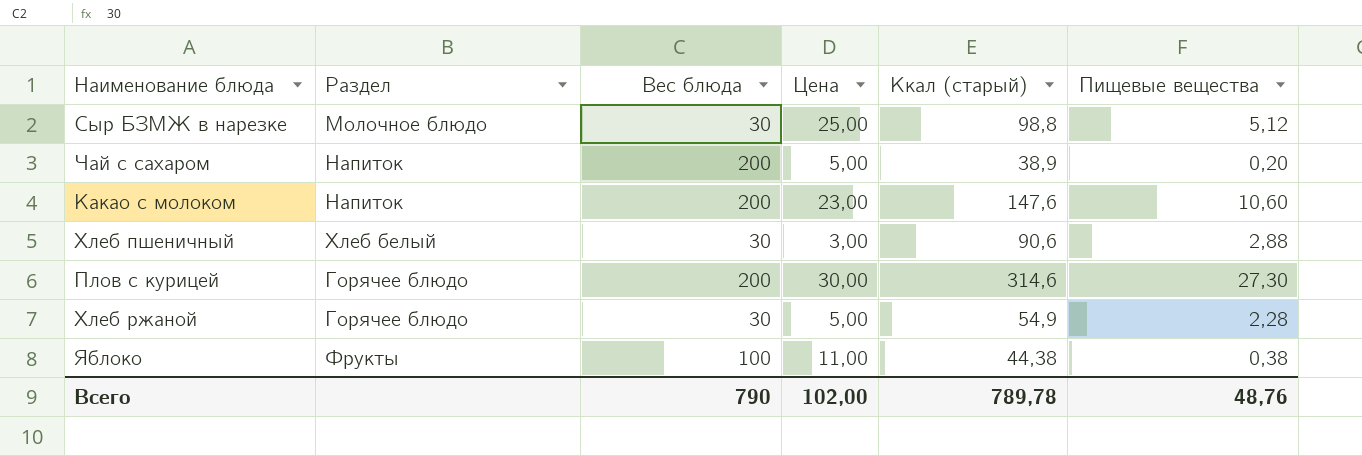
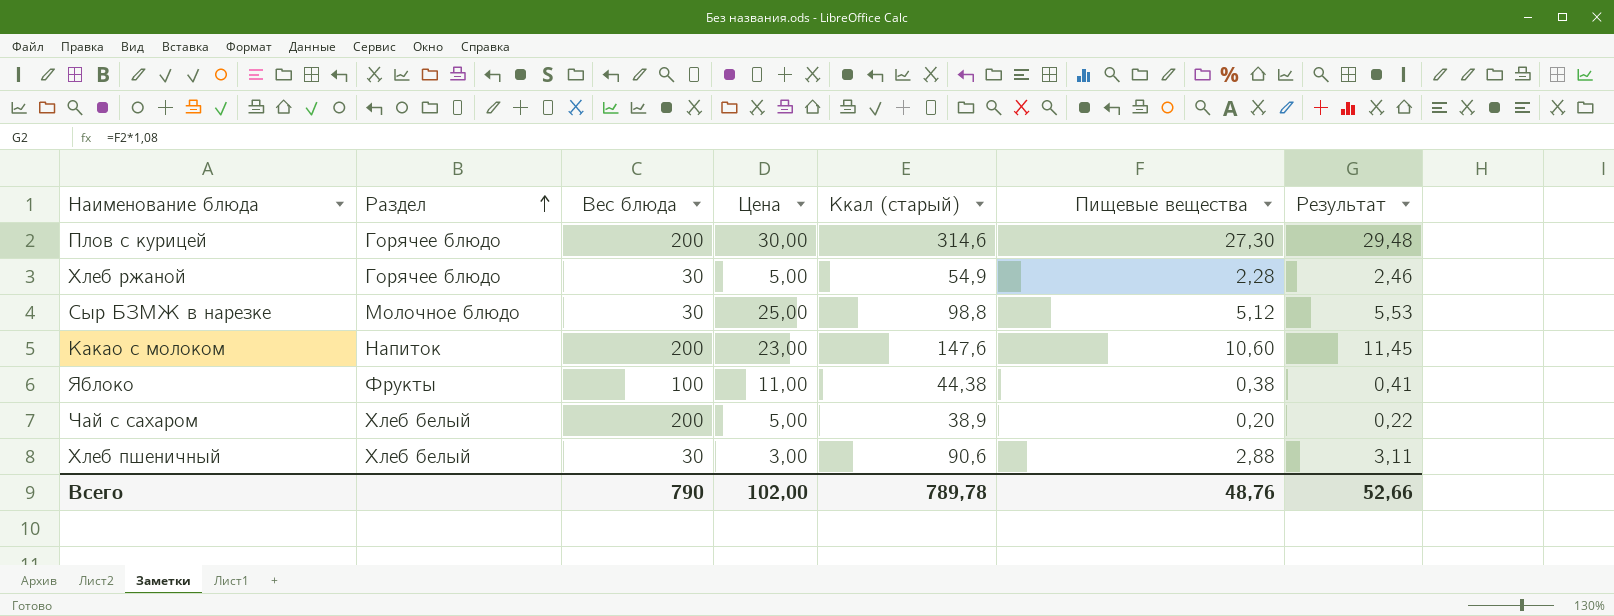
row order: none -> Раздел ascending
column Результат | formula: none -> [Пищевые вещества] * 1,08
Чай с сахаром | Раздел: Напиток -> Хлеб белый

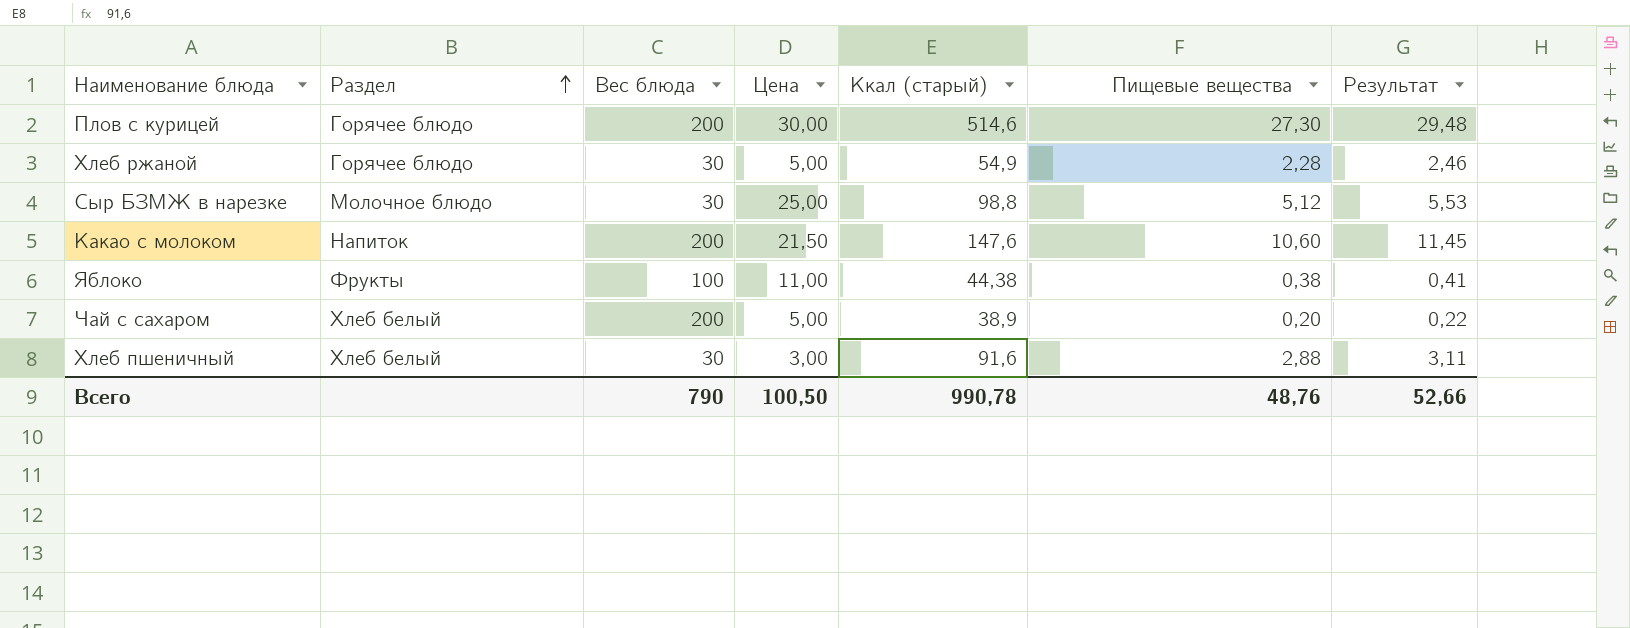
Плов с курицей | Ккал (старый): 314,6 -> 514,6
Какао с молоком | Цена: 23,00 -> 21,50
Хлеб пшеничный | Ккал (старый): 90,6 -> 91,6
Всего | Цена: 102,00 -> 100,50
Всего | Ккал (старый): 789,78 -> 990,78

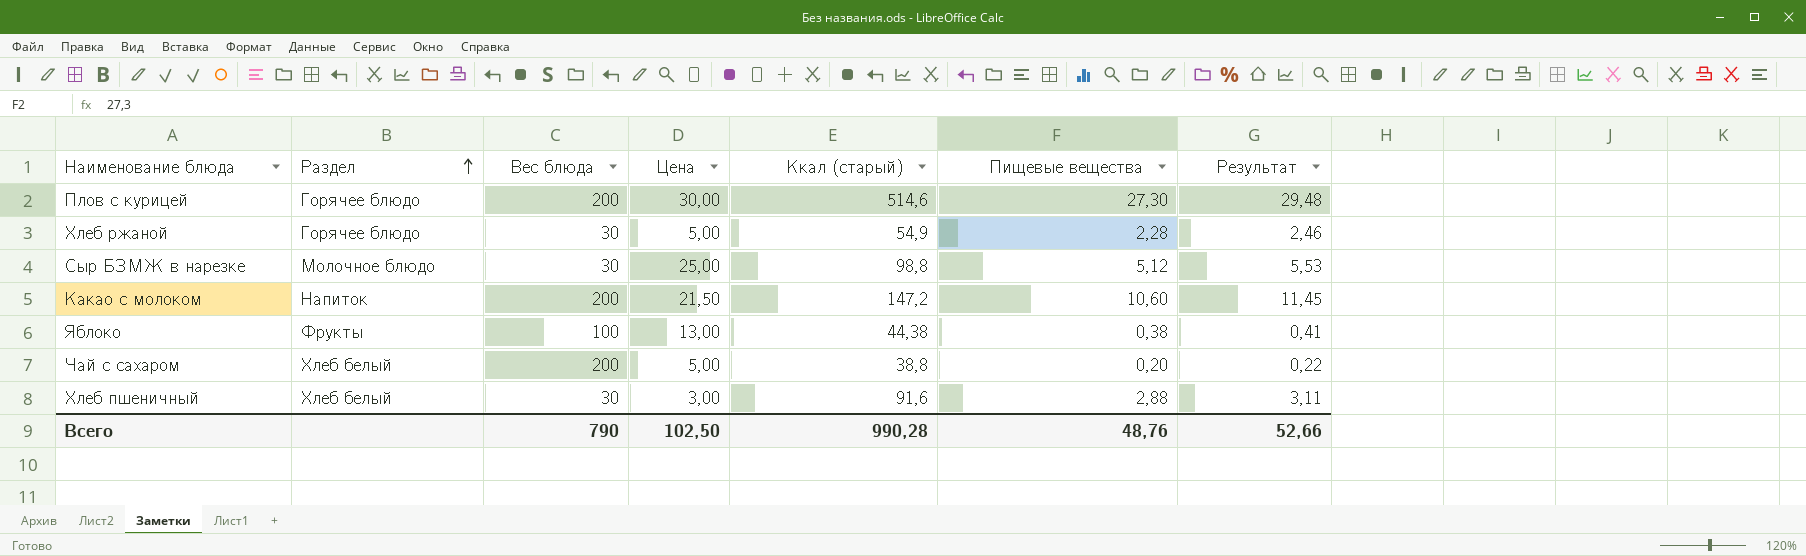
Какао с молоком | Ккал (старый): 147,6 -> 147,2
Яблоко | Цена: 11,00 -> 13,00
Чай с сахаром | Ккал (старый): 38,9 -> 38,8
Всего | Цена: 100,50 -> 102,50
Всего | Ккал (старый): 990,78 -> 990,28

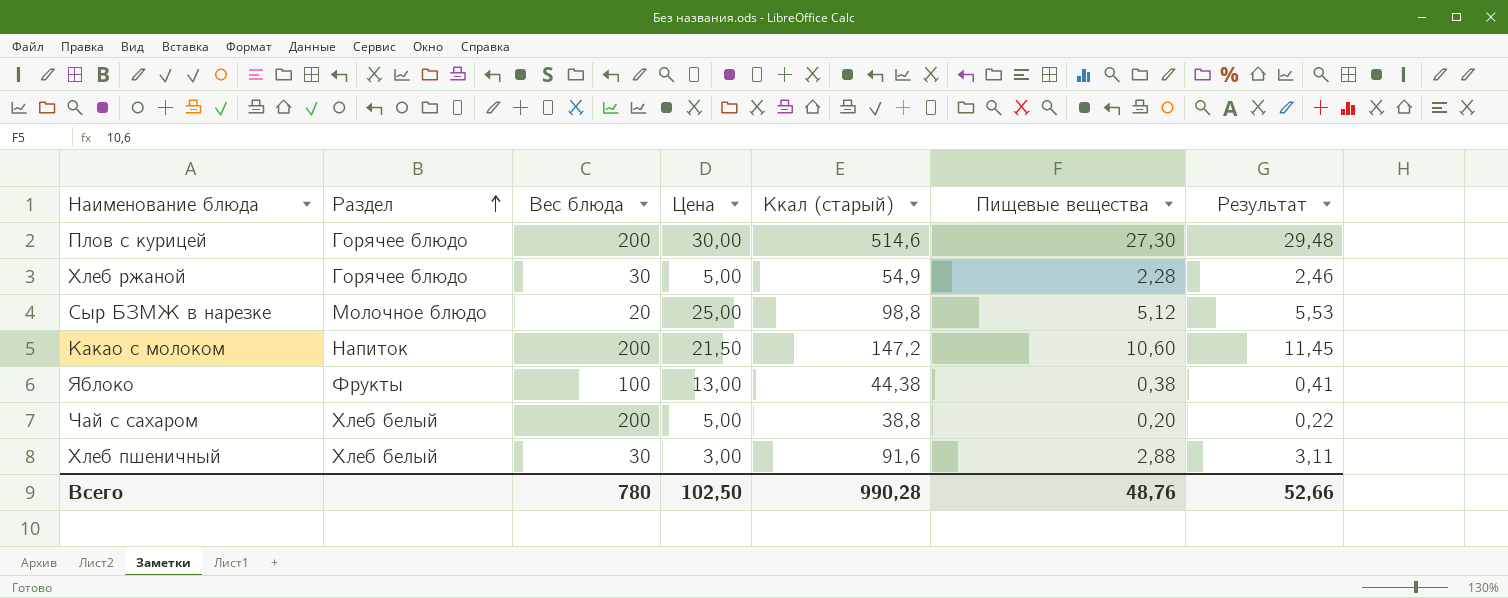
Сыр БЗМЖ в нарезке | Вес блюда: 30 -> 20
Всего | Вес блюда: 790 -> 780

